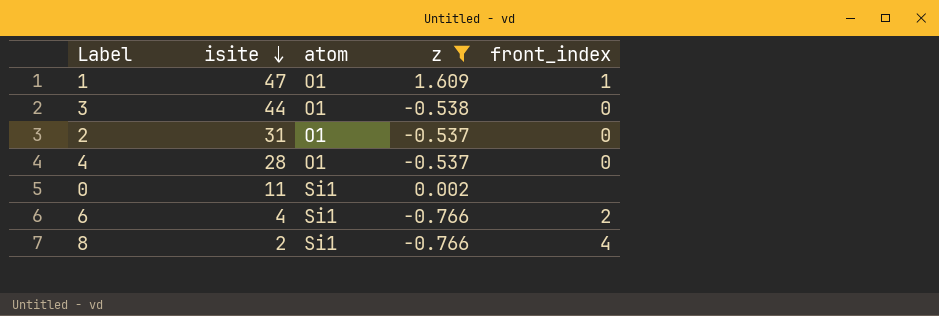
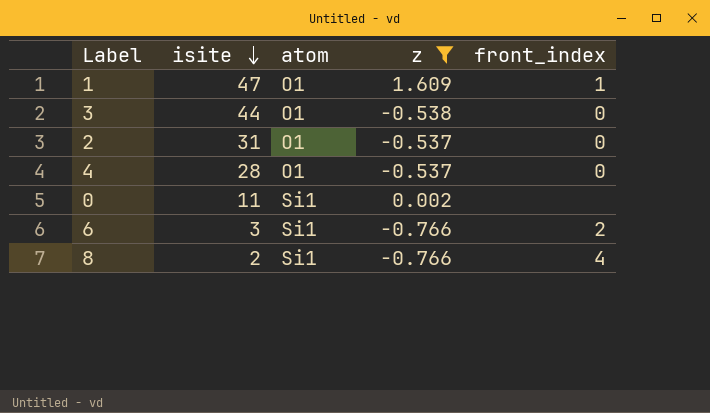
6 | isite: 4 -> 3

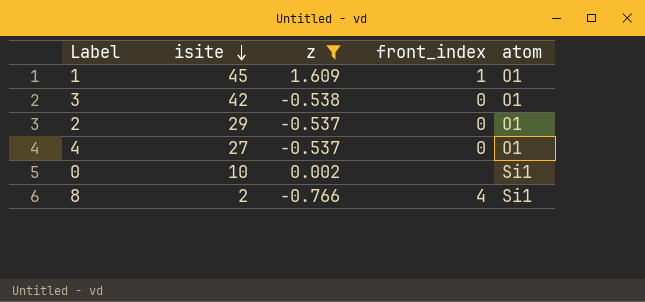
column atom | position: 3 -> 5
row 6: 3 | Si1 | -0.766 | 2 -> none
1 | isite: 47 -> 45
3 | isite: 44 -> 42
2 | isite: 31 -> 29
4 | isite: 28 -> 27
0 | isite: 11 -> 10

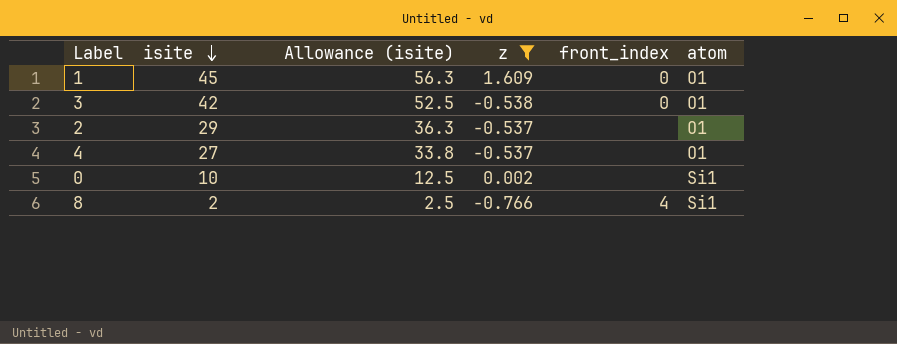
column Allowance (isite) | formula: none -> [isite] * 1.25
1 | front_index: 1 -> 0
2 | front_index: 0 -> none
4 | front_index: 0 -> none

